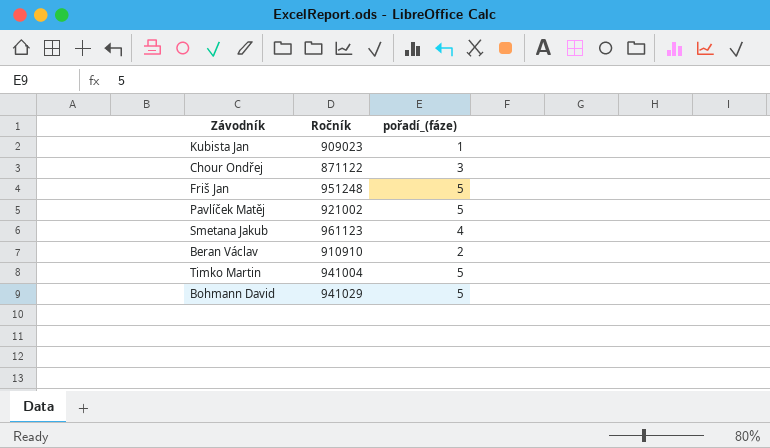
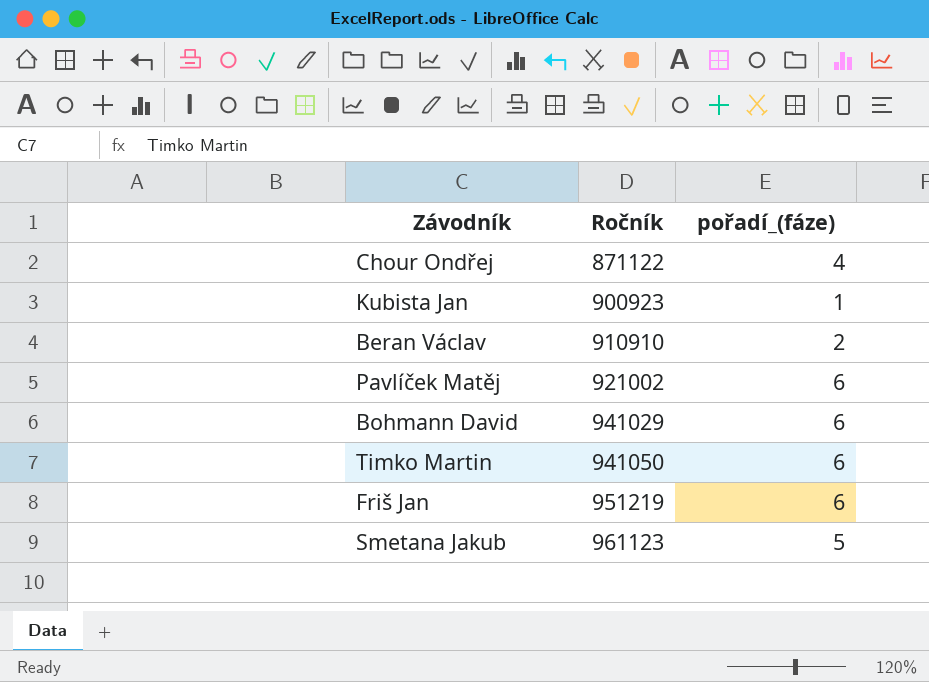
row order: none -> Ročník ascending
Chour Ondřej | pořadí_(fáze): 3 -> 4
Kubista Jan | Ročník: 909023 -> 900923
Pavlíček Matěj | pořadí_(fáze): 5 -> 6
Bohmann David | pořadí_(fáze): 5 -> 6
Timko Martin | Ročník: 941004 -> 941050
Timko Martin | pořadí_(fáze): 5 -> 6
Friš Jan | Ročník: 951248 -> 951219
Friš Jan | pořadí_(fáze): 5 -> 6
Smetana Jakub | pořadí_(fáze): 4 -> 5

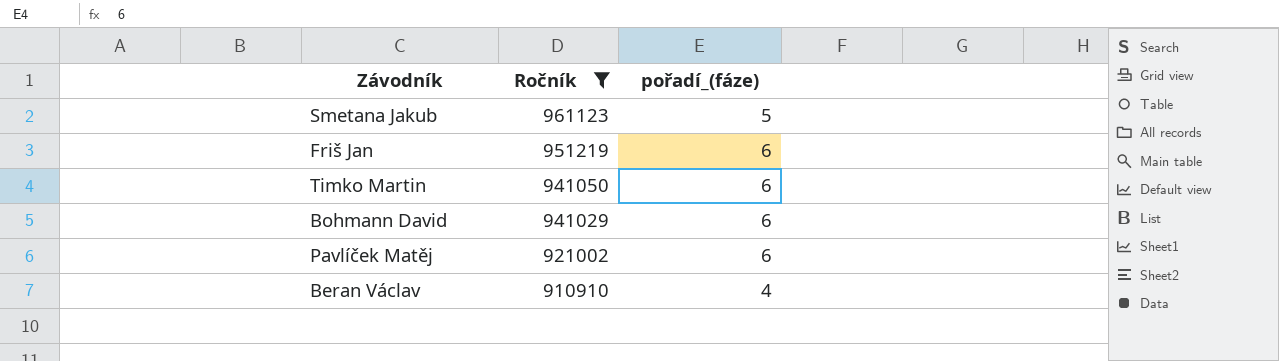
filter: none -> Ročník >= 910910
row order: Ročník ascending -> Ročník descending
Beran Václav | pořadí_(fáze): 2 -> 4

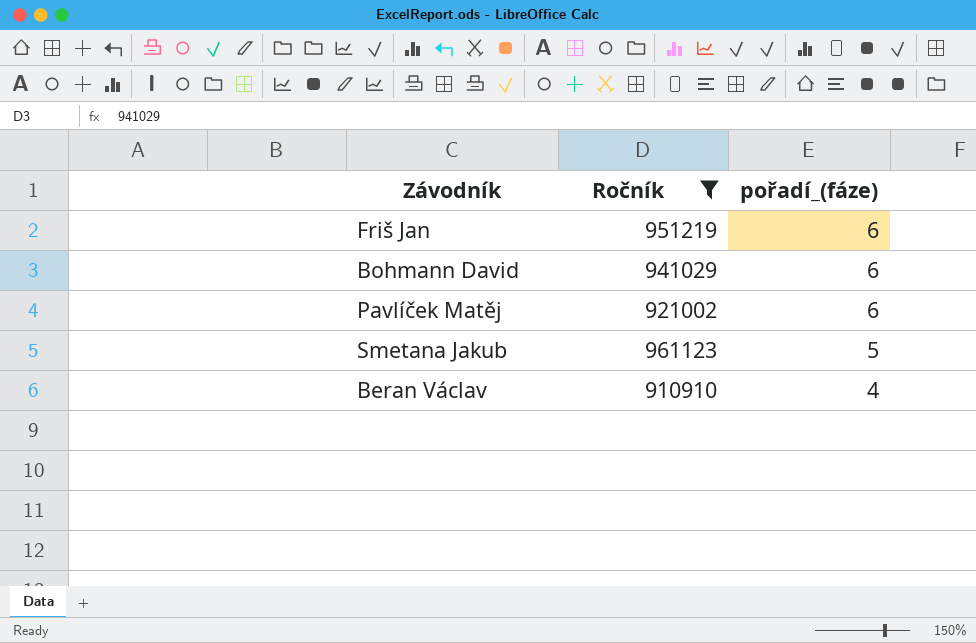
row order: Ročník descending -> pořadí_(fáze) descending
row Timko Martin: 941050 | 6 -> none

